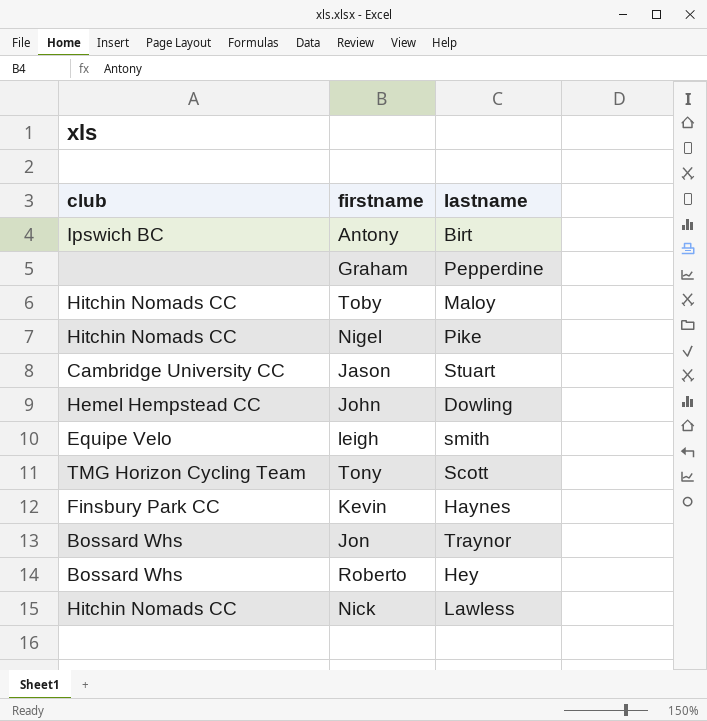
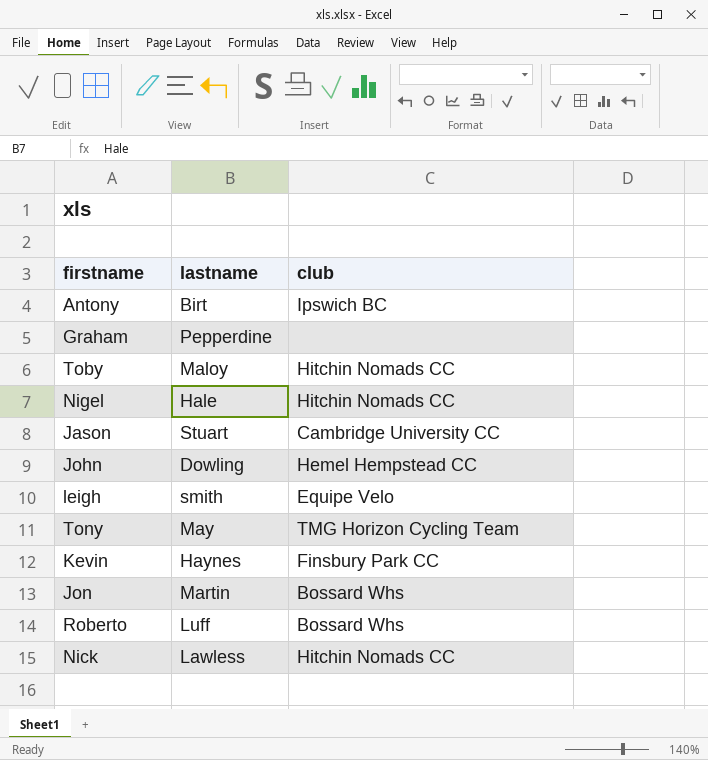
column club | position: 1 -> 3
Nigel | lastname: Pike -> Hale
Tony | lastname: Scott -> May
Jon | lastname: Traynor -> Martin
Roberto | lastname: Hey -> Luff

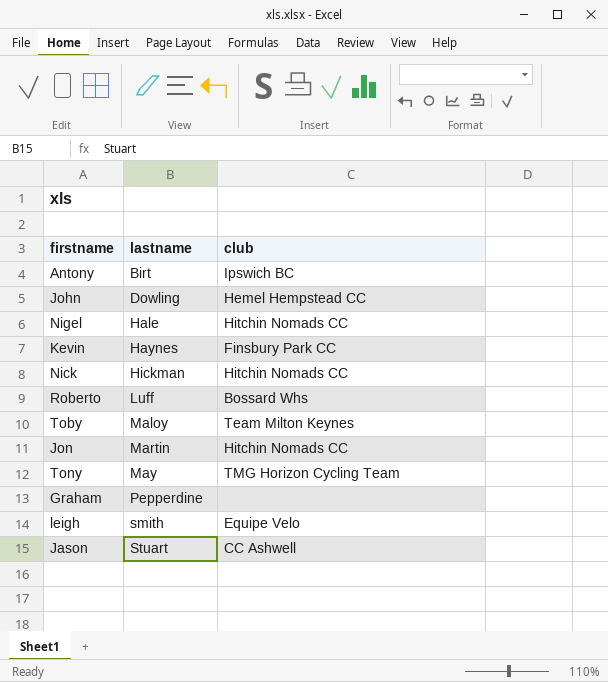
row order: none -> lastname ascending
Nick | lastname: Lawless -> Hickman
Toby | club: Hitchin Nomads CC -> Team Milton Keynes
Jon | club: Bossard Whs -> Hitchin Nomads CC
Jason | club: Cambridge University CC -> CC Ashwell

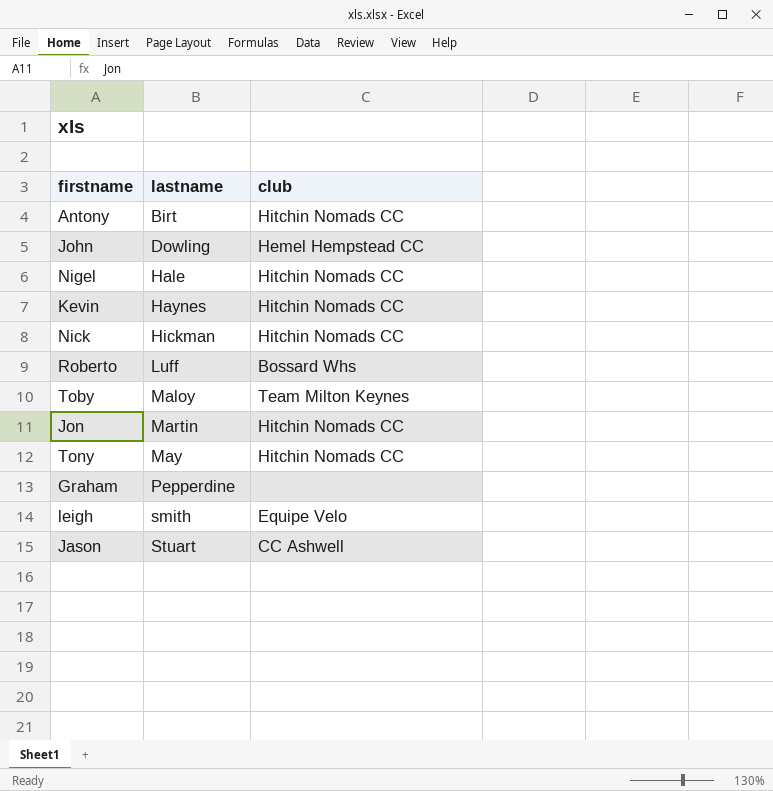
Antony | club: Ipswich BC -> Hitchin Nomads CC
Kevin | club: Finsbury Park CC -> Hitchin Nomads CC
Tony | club: TMG Horizon Cycling Team -> Hitchin Nomads CC

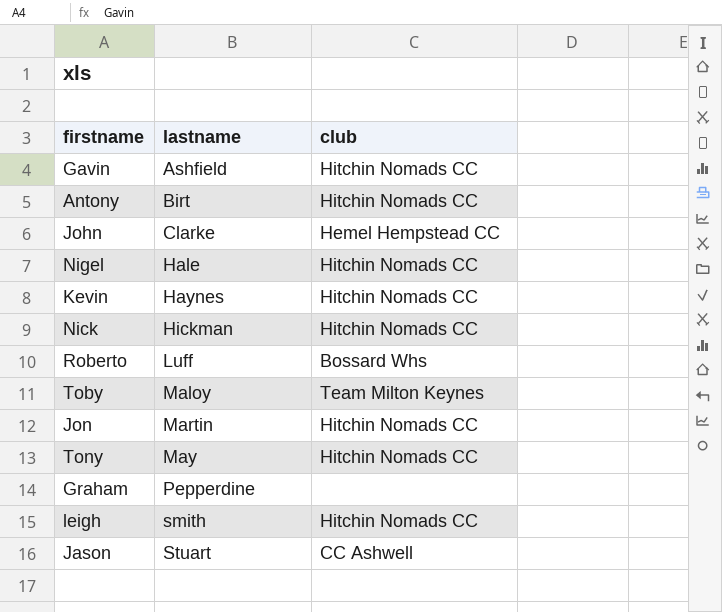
row Gavin: none -> Ashfield | Hitchin Nomads CC
John | lastname: Dowling -> Clarke
leigh | club: Equipe Velo -> Hitchin Nomads CC

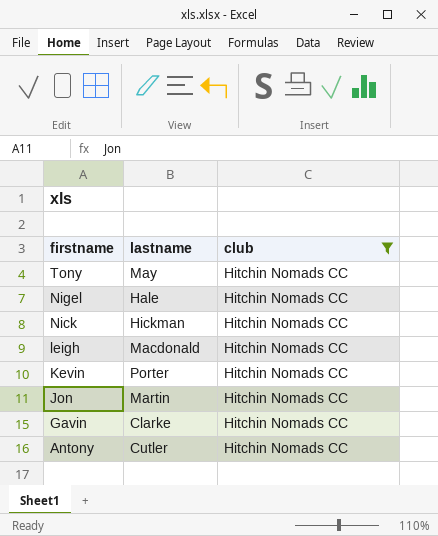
filter: none -> club = Hitchin Nomads CC
row order: lastname ascending -> firstname descending
leigh | lastname: smith -> Macdonald
Kevin | lastname: Haynes -> Porter
Gavin | lastname: Ashfield -> Clarke
Antony | lastname: Birt -> Cutler

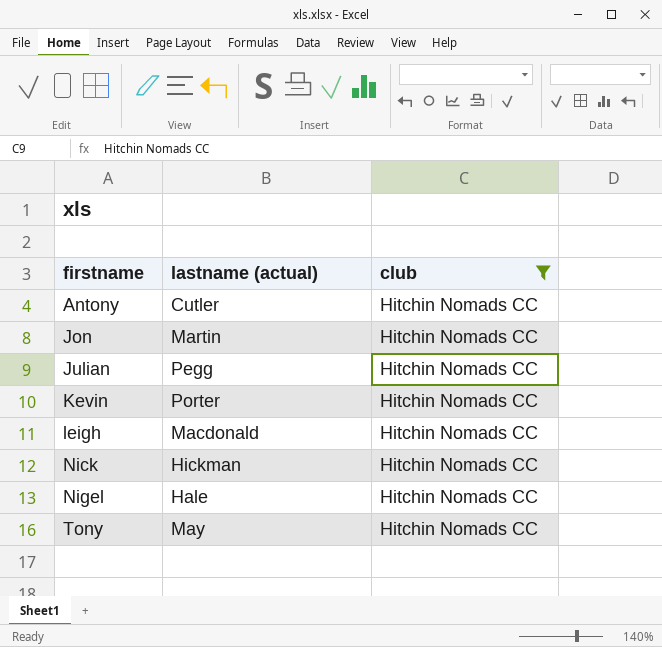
row order: firstname descending -> firstname ascending
column name: lastname -> lastname (actual)
row Gavin: Clarke | Hitchin Nomads CC -> none
row Julian: none -> Pegg | Hitchin Nomads CC

